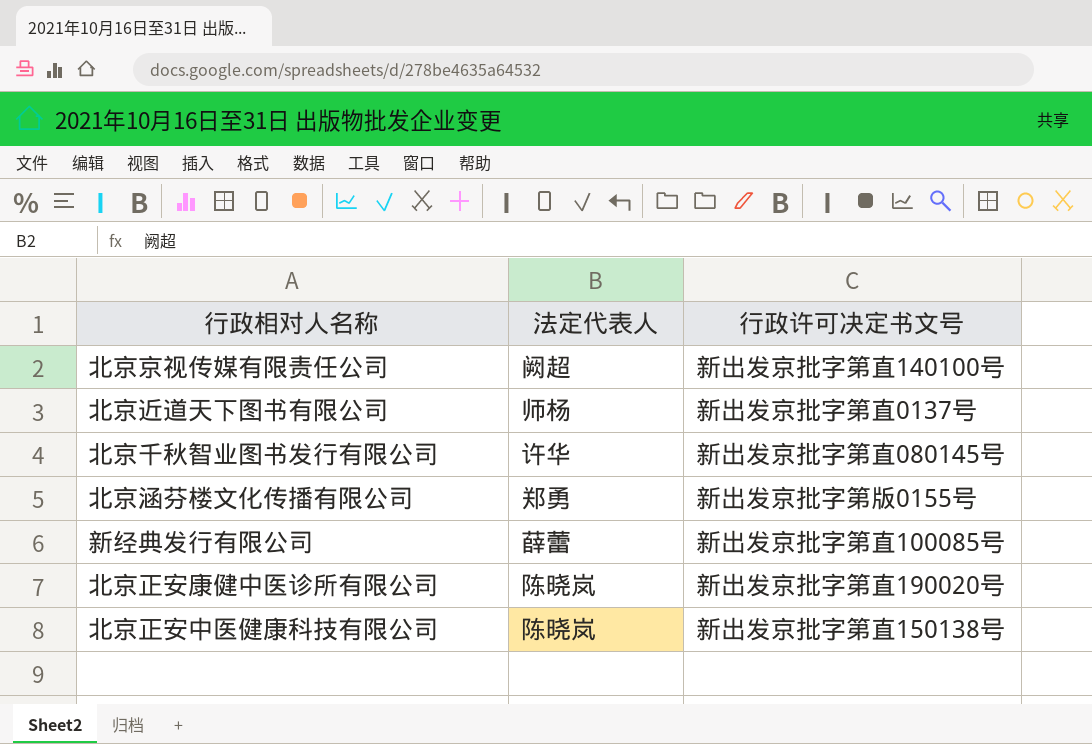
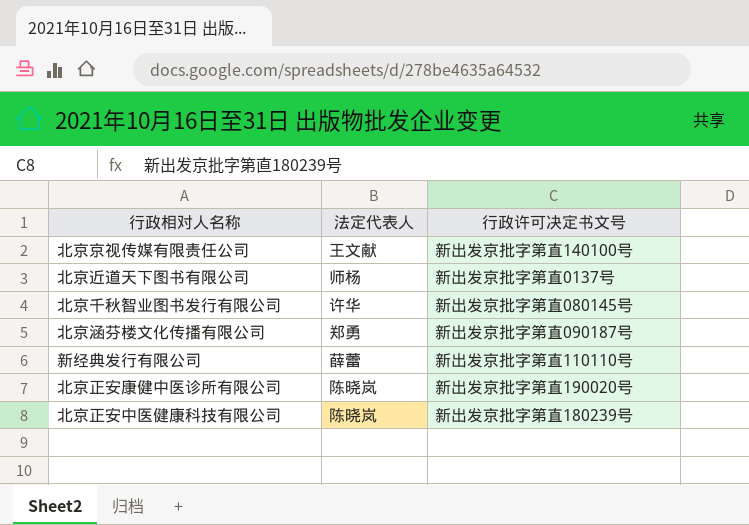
北京京视传媒有限责任公司 | 法定代表人: 阙超 -> 王文献
北京涵芬楼文化传播有限公司 | 行政许可决定书文号: 新出发京批字第版0155号 -> 新出发京批字第直090187号
新经典发行有限公司 | 行政许可决定书文号: 新出发京批字第直100085号 -> 新出发京批字第直110110号
北京正安中医健康科技有限公司 | 行政许可决定书文号: 新出发京批字第直150138号 -> 新出发京批字第直180239号

